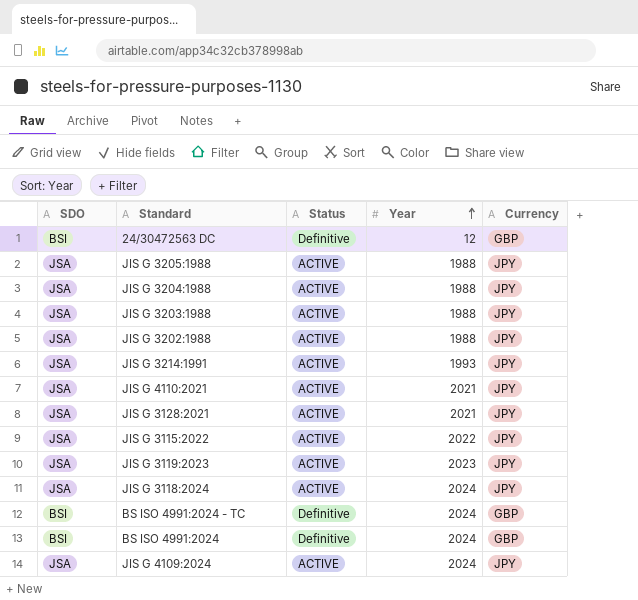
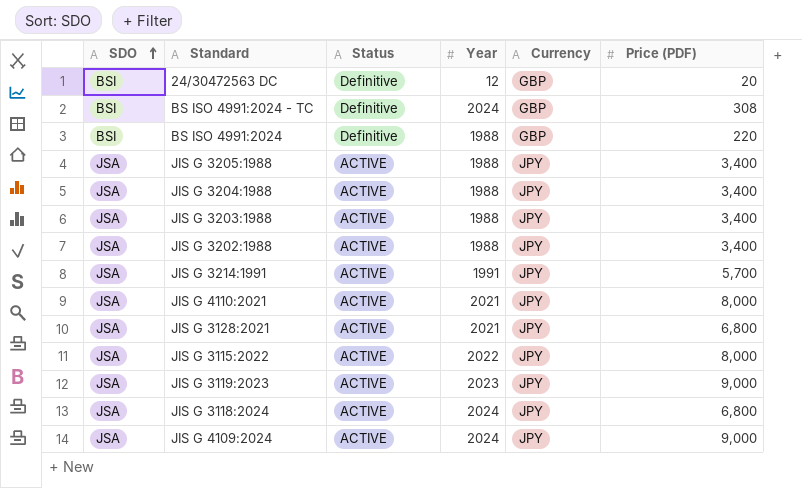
row order: Year ascending -> SDO ascending
column Price (PDF) | position: none -> 6
BS ISO 4991:2024 | Year: 2024 -> 1988
JIS G 3214:1991 | Year: 1993 -> 1991

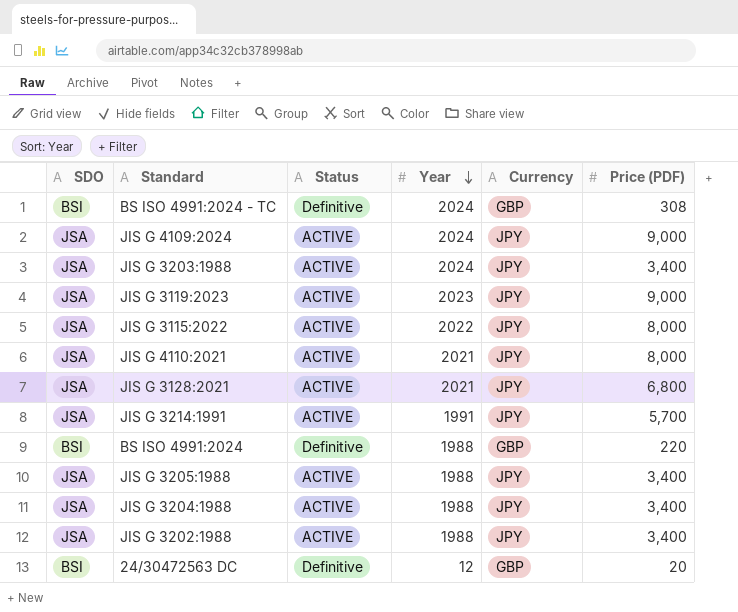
row order: SDO ascending -> Year descending
row JIS G 3118:2024: JSA | ACTIVE | 2024 | JPY | 6,800 -> none
JIS G 3203:1988 | Year: 1988 -> 2024

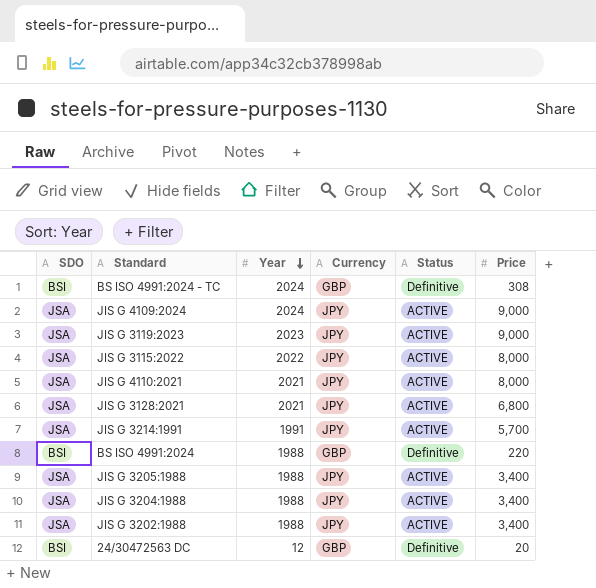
column Status | position: 3 -> 5
column name: Price (PDF) -> Price
row JIS G 3203:1988: JSA | ACTIVE | 2024 | JPY | 3,400 -> none

